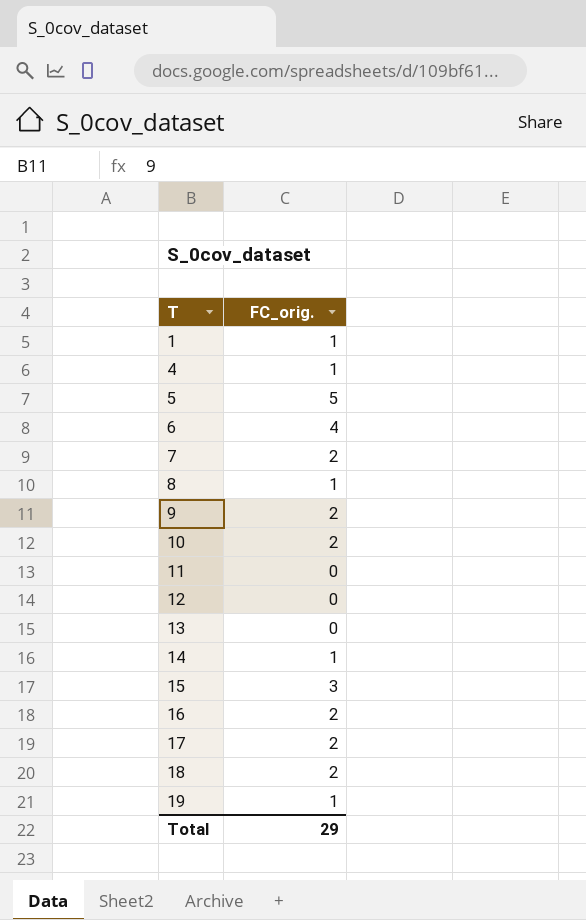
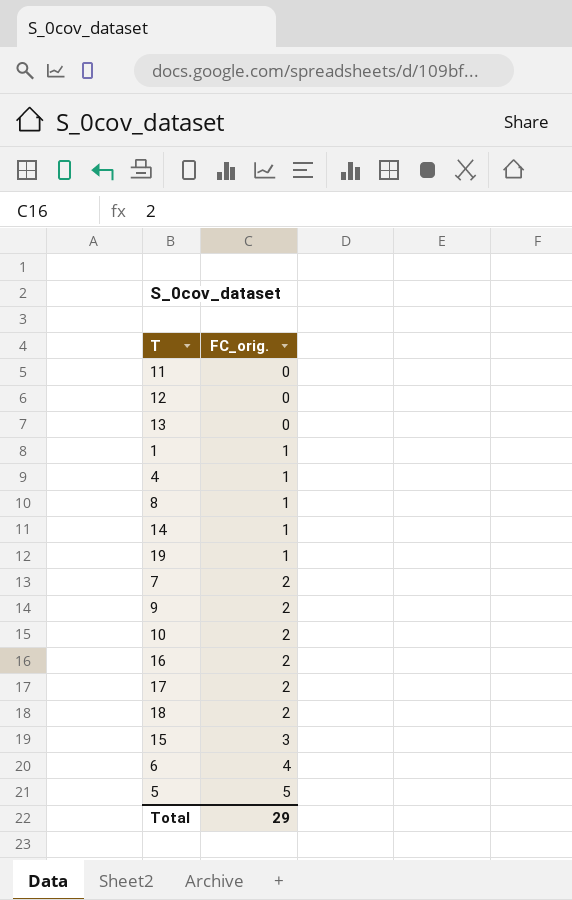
row order: T ascending -> FC_orig. ascending

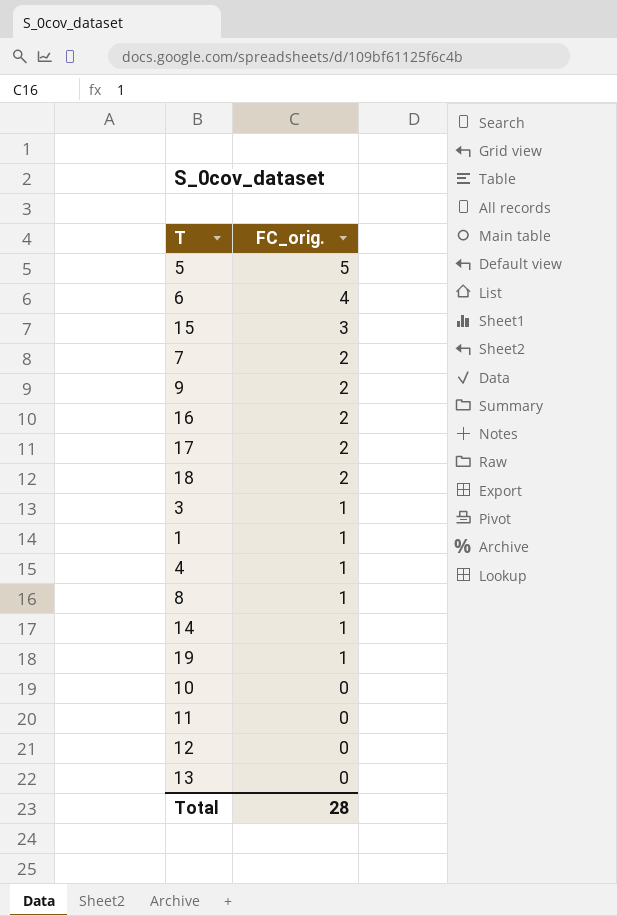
row order: FC_orig. ascending -> FC_orig. descending
row 3: none -> 1
10 | FC_orig.: 2 -> 0
Total | FC_orig.: 29 -> 28

